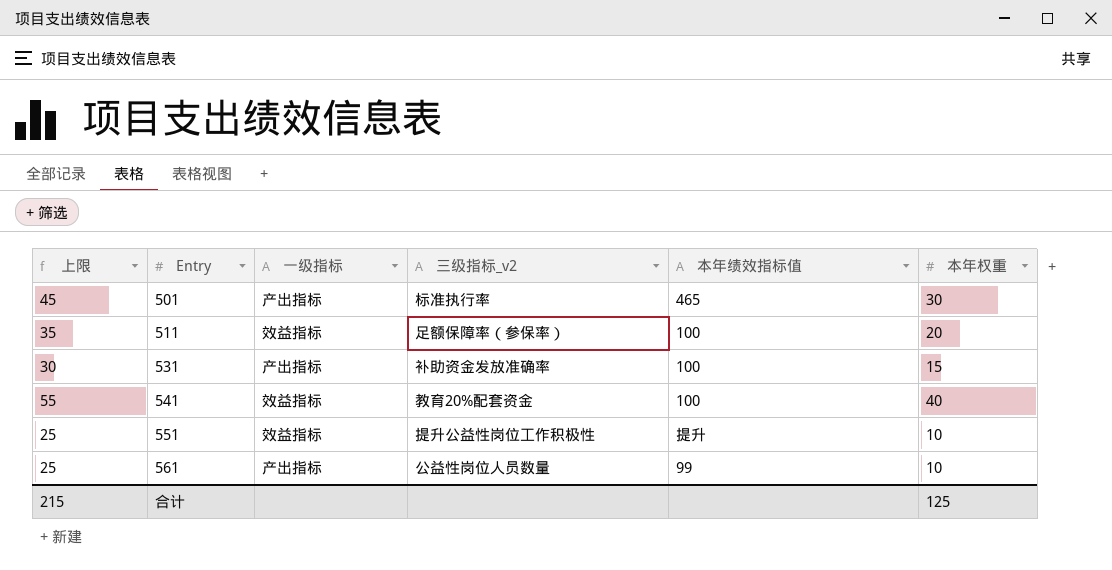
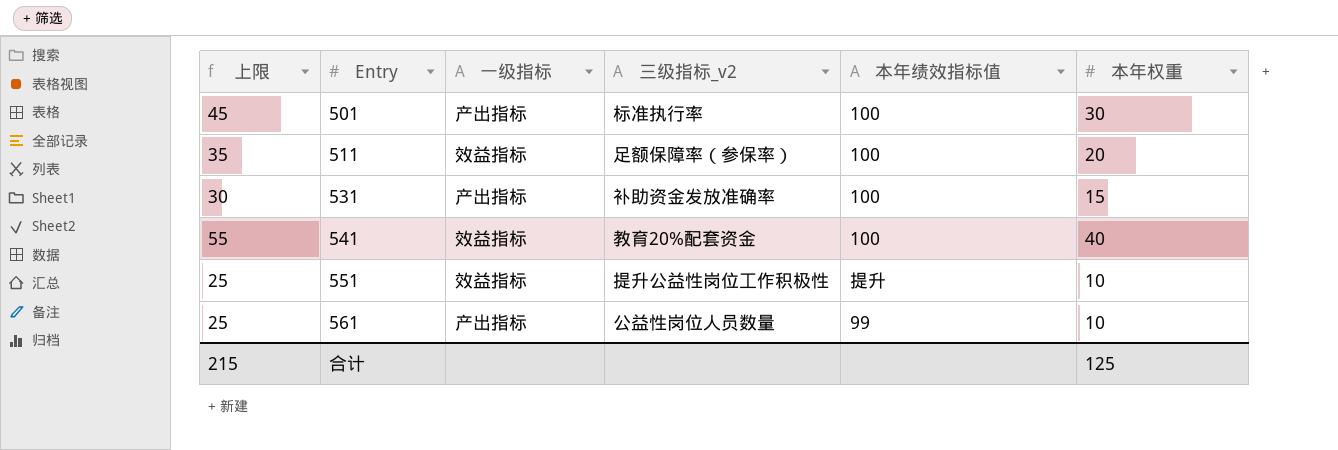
501 | 本年绩效指标值: 465 -> 100

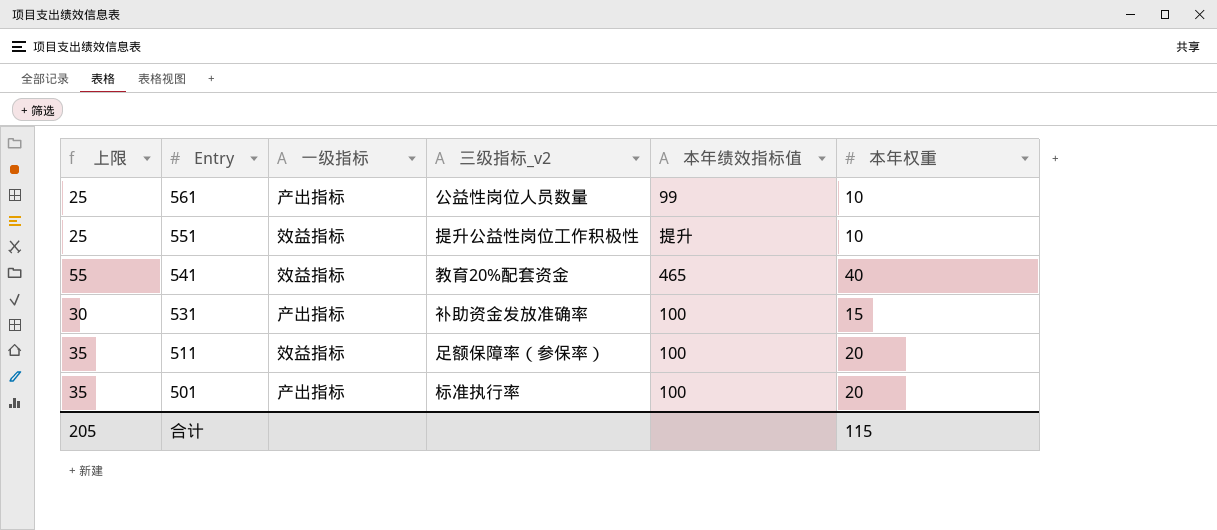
row order: Entry ascending -> Entry descending
541 | 本年绩效指标值: 100 -> 465
501 | 上限: 45 -> 35
501 | 本年权重: 30 -> 20
合计 | 上限: 215 -> 205
合计 | 本年权重: 125 -> 115

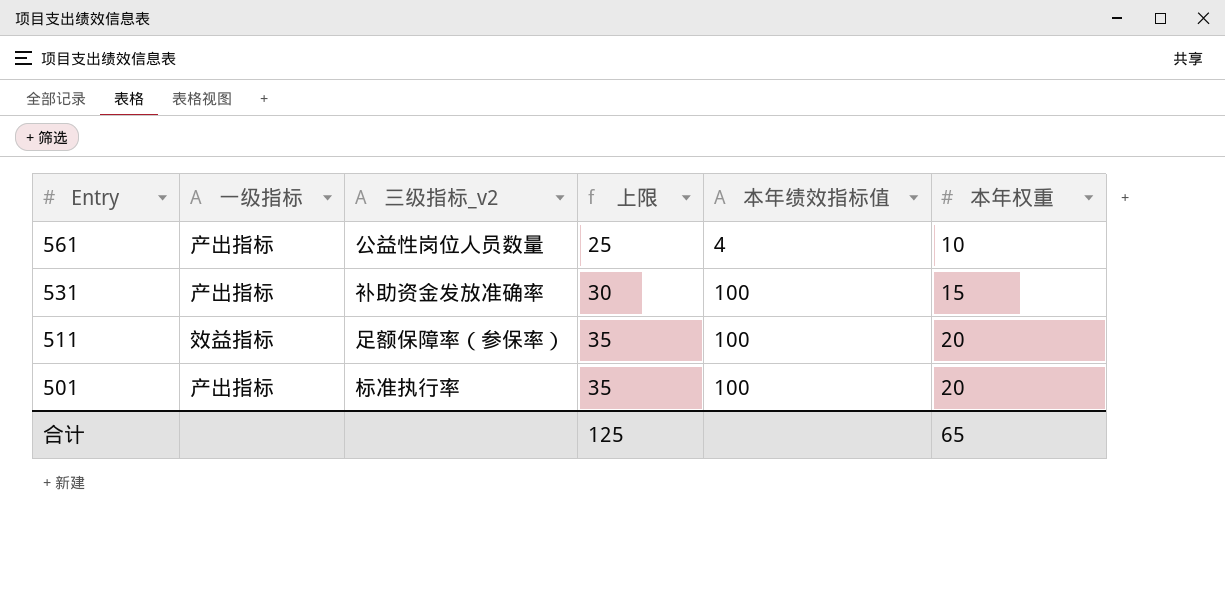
column 上限 | position: 1 -> 4
row 551: 25 | 效益指标 | 提升公益性岗位工作积极性 | 提升 | 10 -> none
row 541: 55 | 效益指标 | 教育20%配套资金 | 465 | 40 -> none
561 | 本年绩效指标值: 99 -> 4
合计 | 上限: 205 -> 125
合计 | 本年权重: 115 -> 65

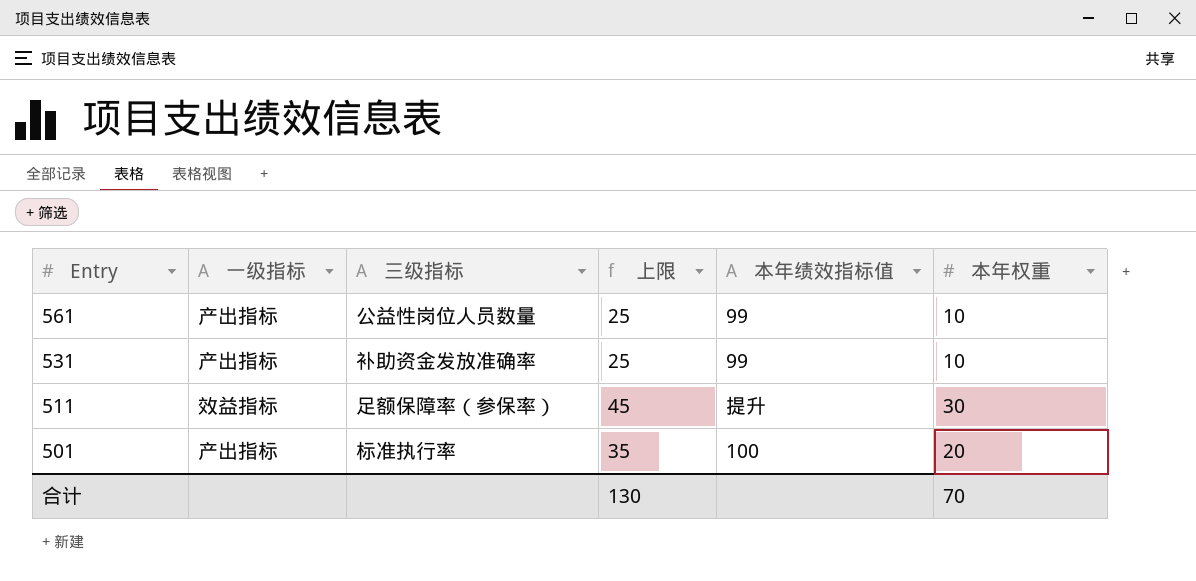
column name: 三级指标_v2 -> 三级指标
561 | 本年绩效指标值: 4 -> 99
531 | 上限: 30 -> 25
531 | 本年绩效指标值: 100 -> 99
531 | 本年权重: 15 -> 10
511 | 上限: 35 -> 45
511 | 本年绩效指标值: 100 -> 提升
511 | 本年权重: 20 -> 30
合计 | 上限: 125 -> 130
合计 | 本年权重: 65 -> 70

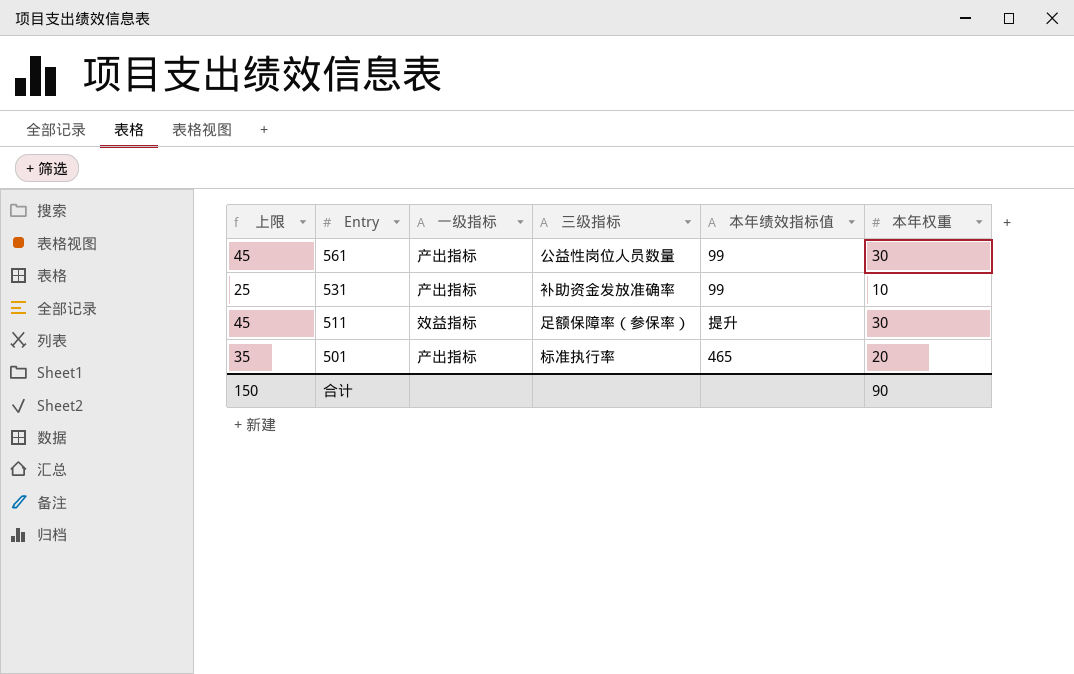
column 上限 | position: 4 -> 1
561 | 上限: 25 -> 45
561 | 本年权重: 10 -> 30
501 | 本年绩效指标值: 100 -> 465
合计 | 上限: 130 -> 150
合计 | 本年权重: 70 -> 90

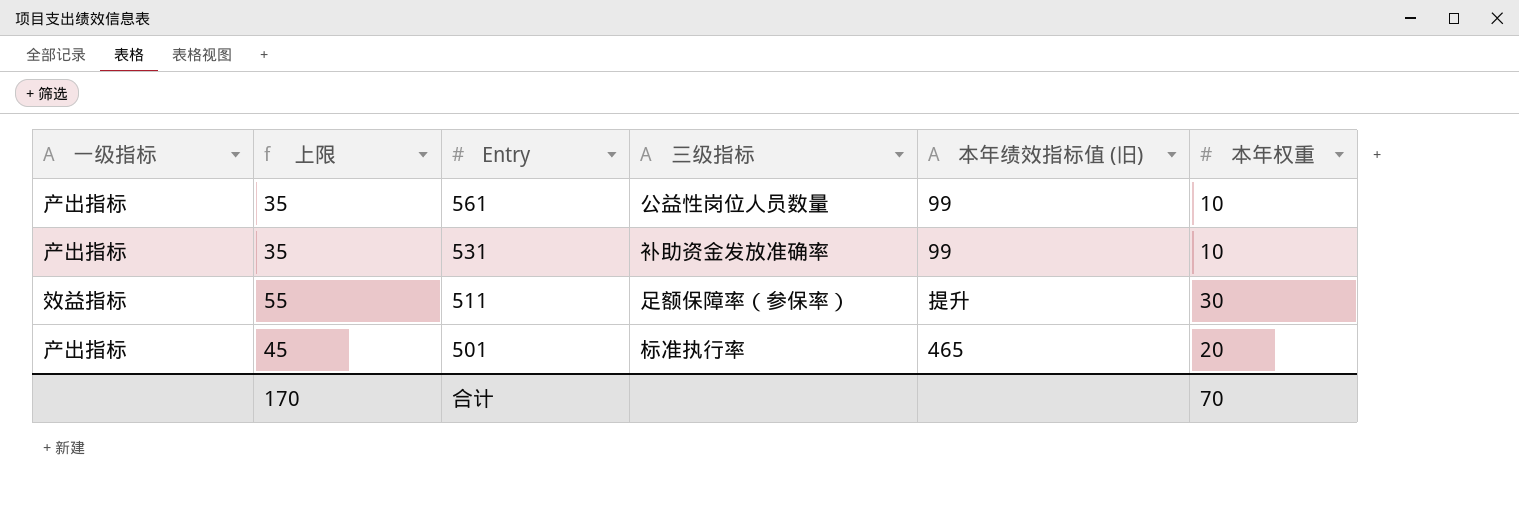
column 一级指标 | position: 3 -> 1
column 上限 | formula: [本年权重] + 15 -> [本年权重] + 25
column name: 本年绩效指标值 -> 本年绩效指标值 (旧)
561 | 本年权重: 30 -> 10
合计 | 上限: 150 -> 170
合计 | 本年权重: 90 -> 70

